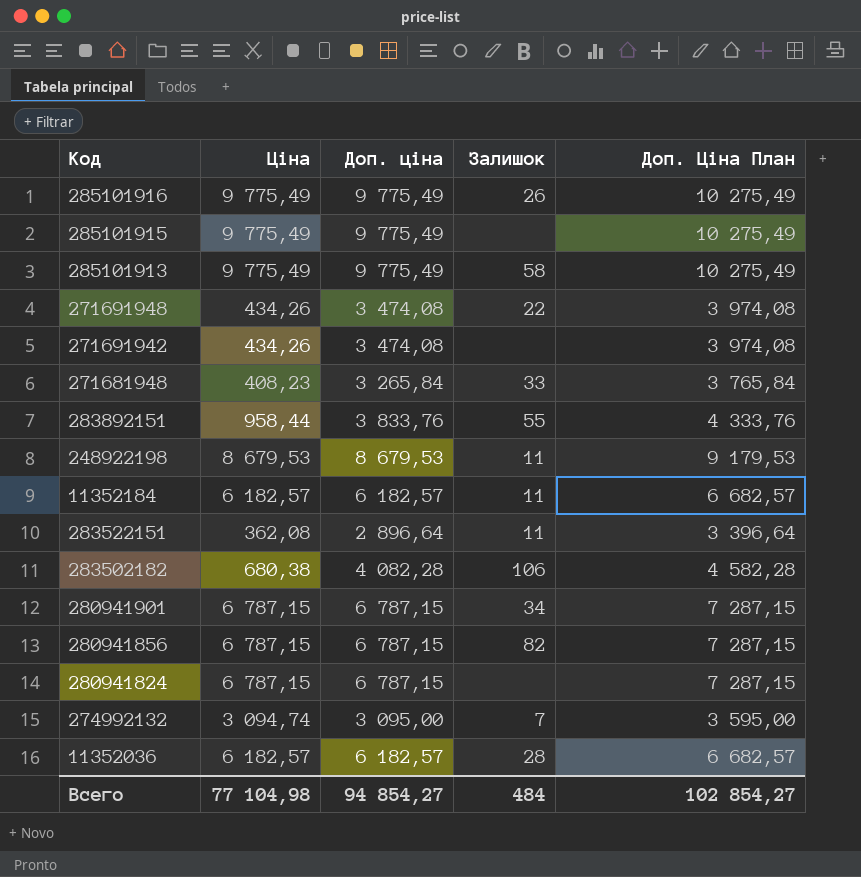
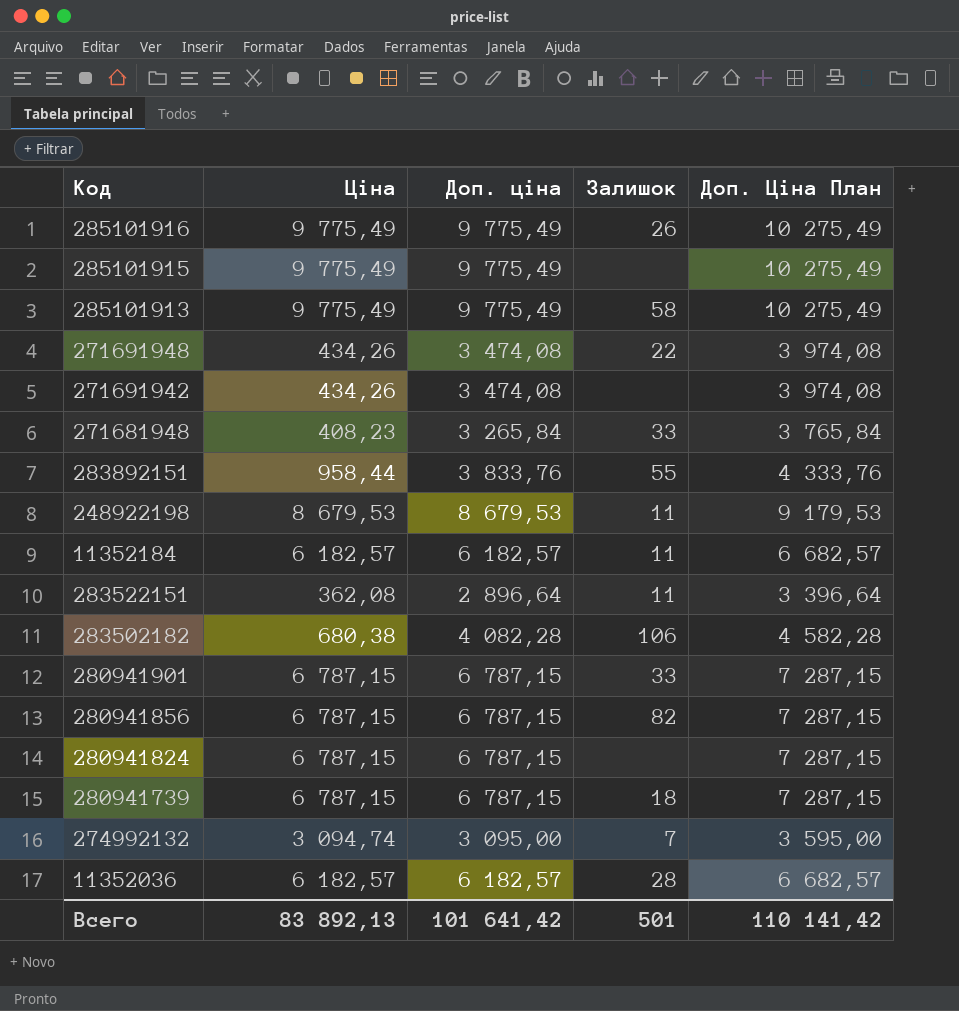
280941901 | Залишок: 34 -> 33
row 280941739: none -> 6 787,15 | 6 787,15 | 18 | 7 287,15
Всего | Ціна: 77 104,98 -> 83 892,13
Всего | Доп. ціна: 94 854,27 -> 101 641,42
Всего | Залишок: 484 -> 501
Всего | Доп. Ціна План: 102 854,27 -> 110 141,42

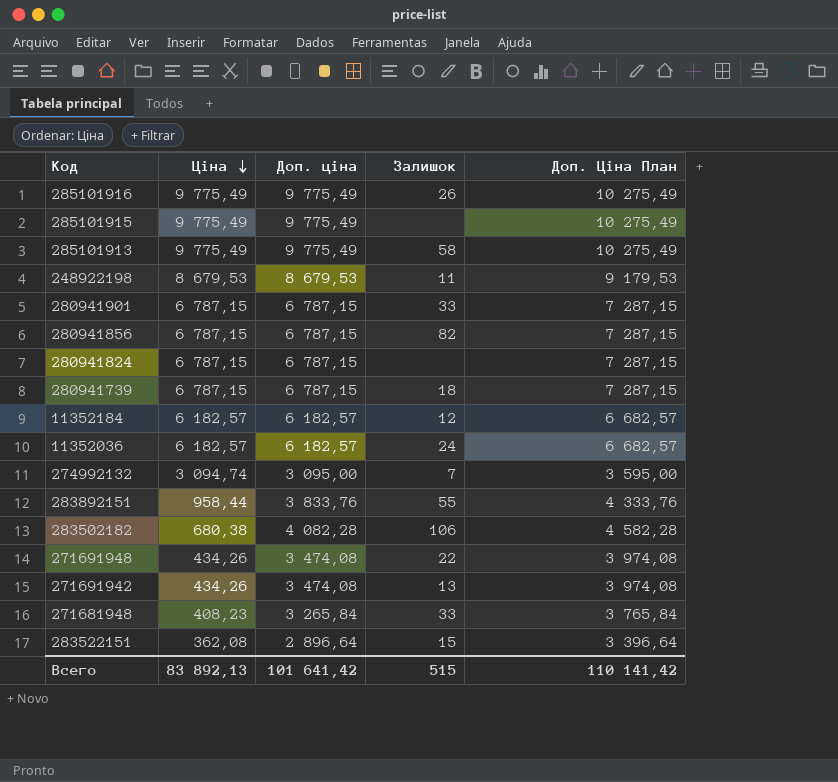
row order: none -> Ціна descending
11352184 | Залишок: 11 -> 12
11352036 | Залишок: 28 -> 24
271691942 | Залишок: none -> 13
283522151 | Залишок: 11 -> 15
Всего | Залишок: 501 -> 515

